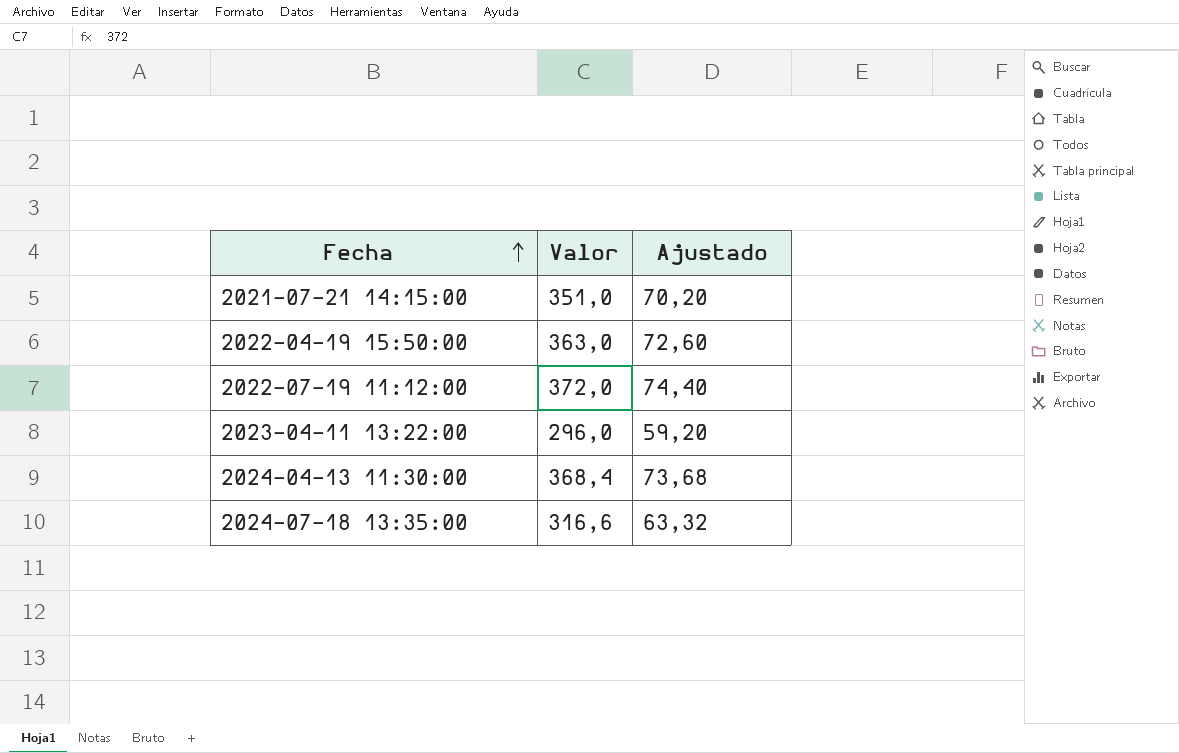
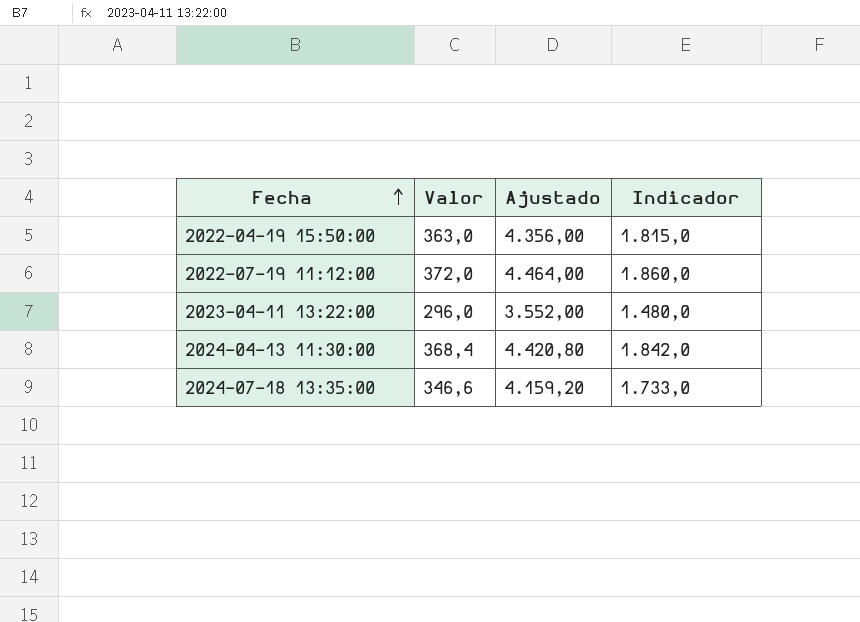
column Ajustado | formula: [Valor] * 0,2 -> [Valor] * 12
column Indicador | formula: none -> [Valor] * 5
row 2021-07-21 14:15:00: 351,0 | 70,20 -> none
2024-07-18 13:35:00 | Valor: 316,6 -> 346,6

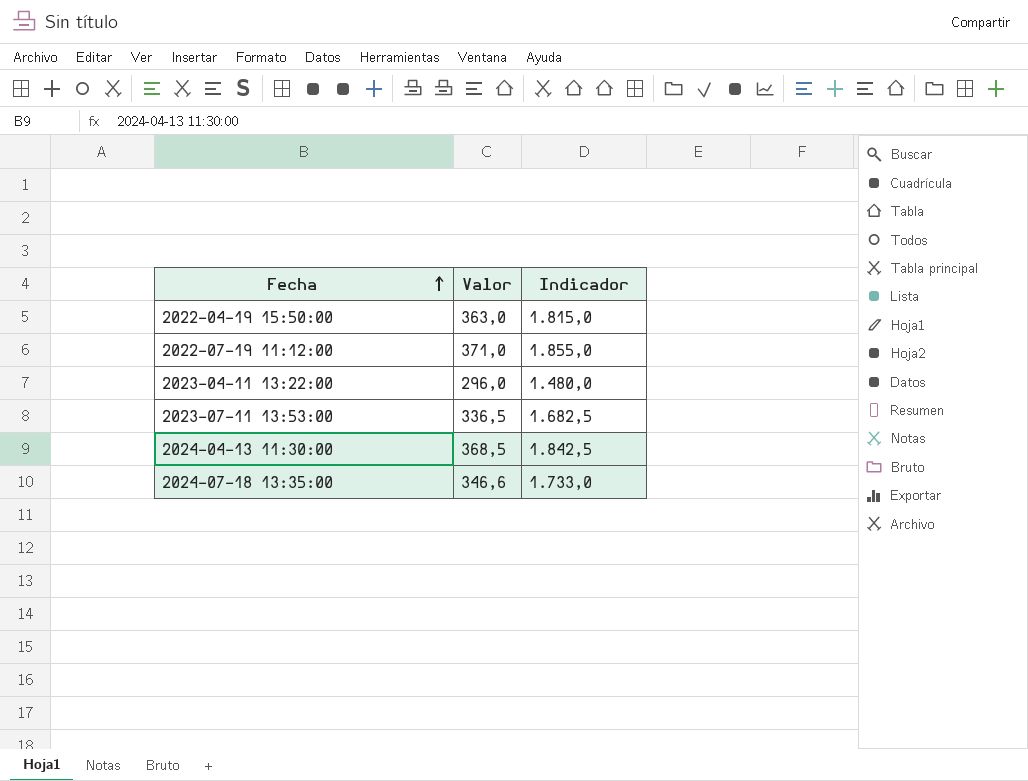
column Ajustado | formula: [Valor] * 12 -> none
2022-07-19 11:12:00 | Valor: 372,0 -> 371,0
2022-07-19 11:12:00 | Indicador: 1.860,0 -> 1.855,0
row 2023-07-11 13:53:00: none -> 336,5 | 1.682,5
2024-04-13 11:30:00 | Valor: 368,4 -> 368,5
2024-04-13 11:30:00 | Indicador: 1.842,0 -> 1.842,5

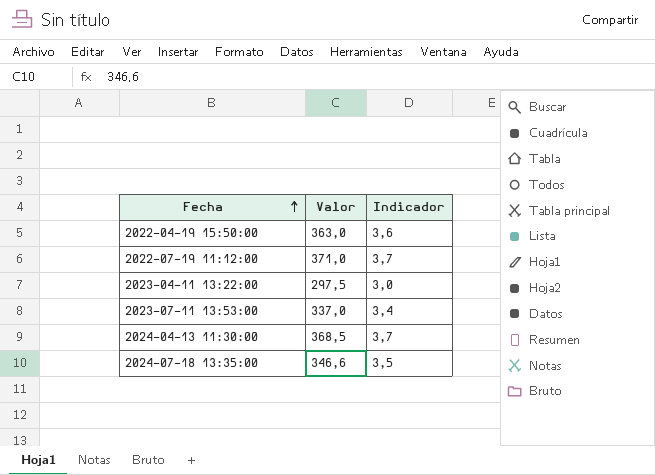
column Indicador | formula: [Valor] * 5 -> [Valor] * 0,01
2023-04-11 13:22:00 | Valor: 296,0 -> 297,5
2023-07-11 13:53:00 | Valor: 336,5 -> 337,0

